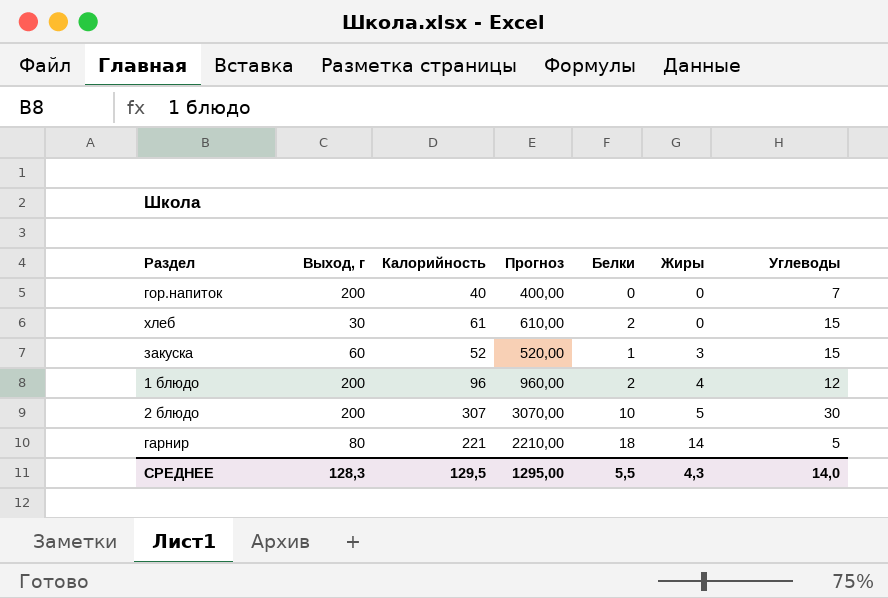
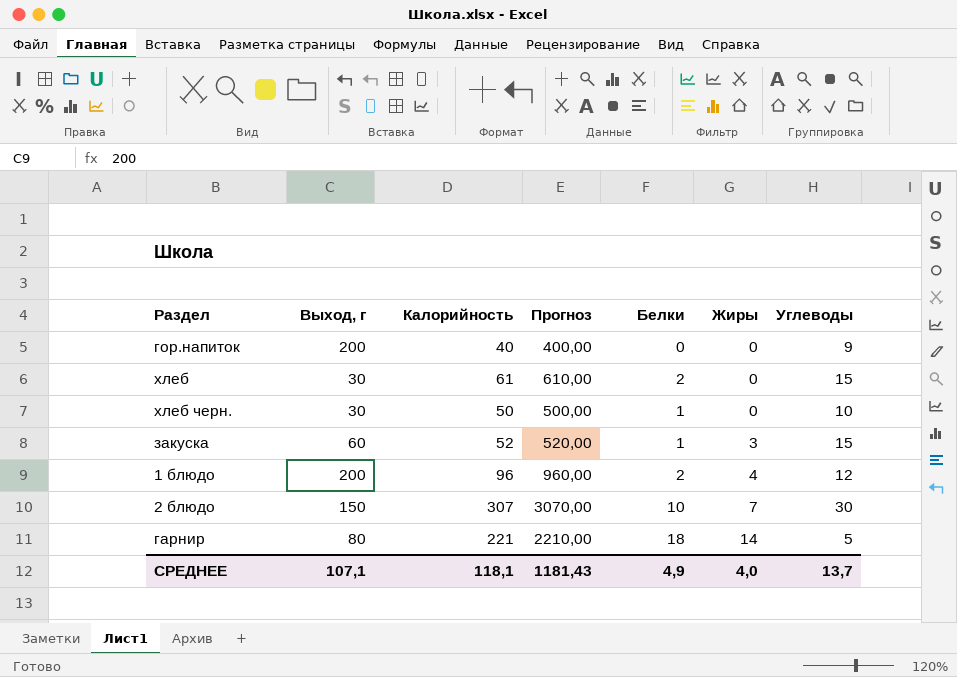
гор.напиток | Углеводы: 7 -> 9
row хлеб черн.: none -> 30 | 50 | 500,00 | 1 | 0 | 10
2 блюдо | Выход, г: 200 -> 150
2 блюдо | Жиры: 5 -> 7
СРЕДНЕЕ | Выход, г: 128,3 -> 107,1
СРЕДНЕЕ | Калорийность: 129,5 -> 118,1
СРЕДНЕЕ | Прогноз: 1295,00 -> 1181,43
СРЕДНЕЕ | Белки: 5,5 -> 4,9
СРЕДНЕЕ | Жиры: 4,3 -> 4,0
СРЕДНЕЕ | Углеводы: 14,0 -> 13,7

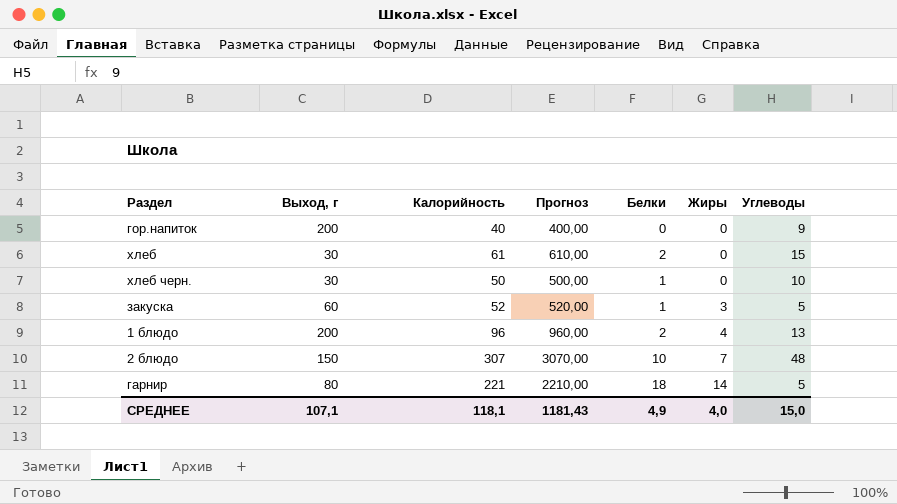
закуска | Углеводы: 15 -> 5
1 блюдо | Углеводы: 12 -> 13
2 блюдо | Углеводы: 30 -> 48
СРЕДНЕЕ | Углеводы: 13,7 -> 15,0

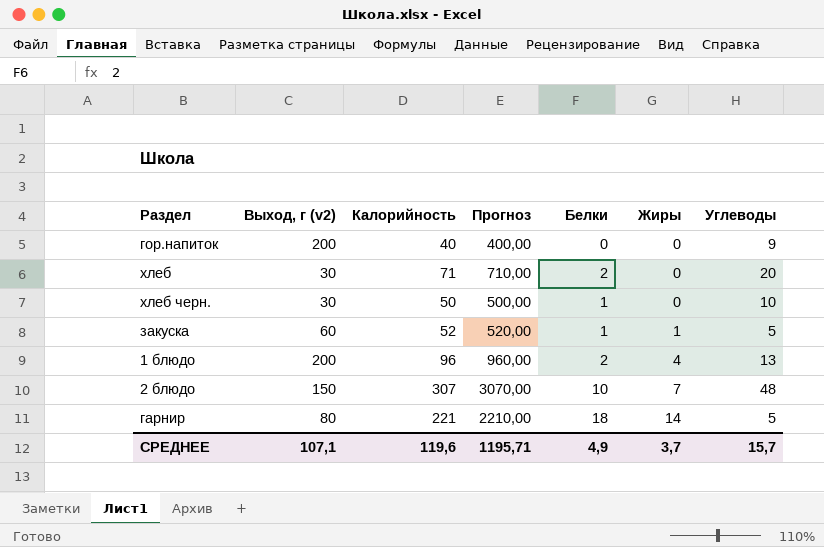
column name: Выход, г -> Выход, г (v2)
хлеб | Калорийность: 61 -> 71
хлеб | Прогноз: 610,00 -> 710,00
хлеб | Углеводы: 15 -> 20
закуска | Жиры: 3 -> 1
СРЕДНЕЕ | Калорийность: 118,1 -> 119,6
СРЕДНЕЕ | Прогноз: 1181,43 -> 1195,71
СРЕДНЕЕ | Жиры: 4,0 -> 3,7
СРЕДНЕЕ | Углеводы: 15,0 -> 15,7

